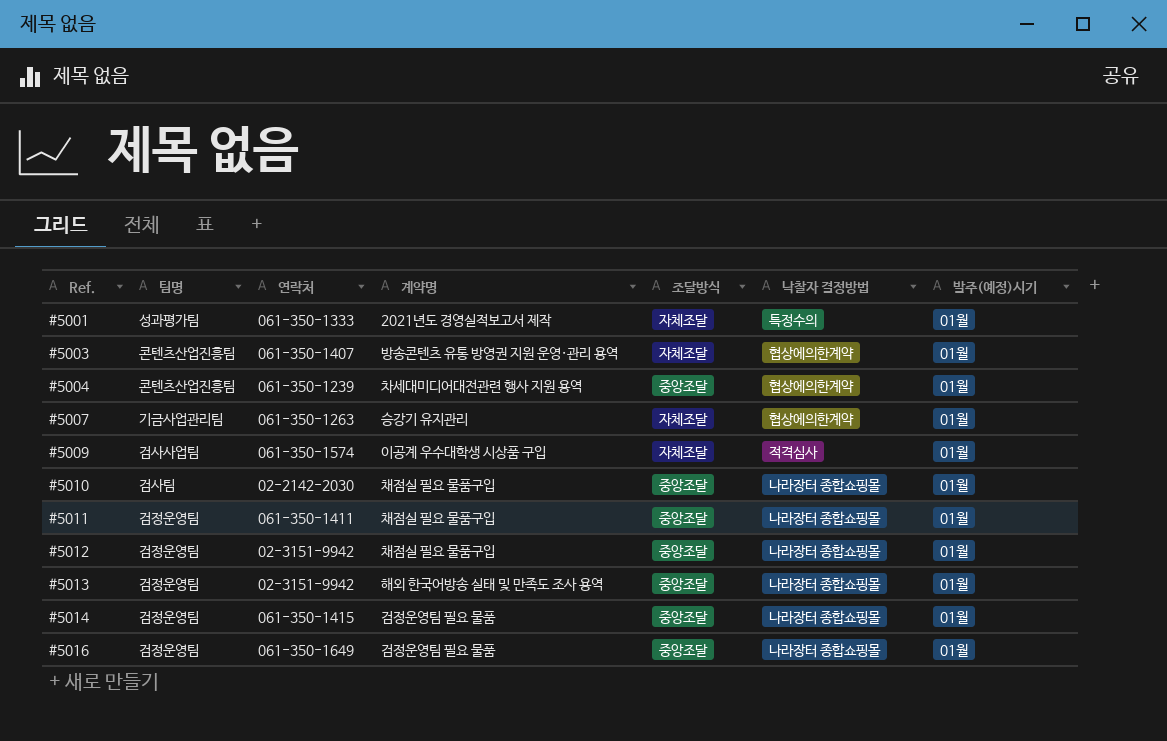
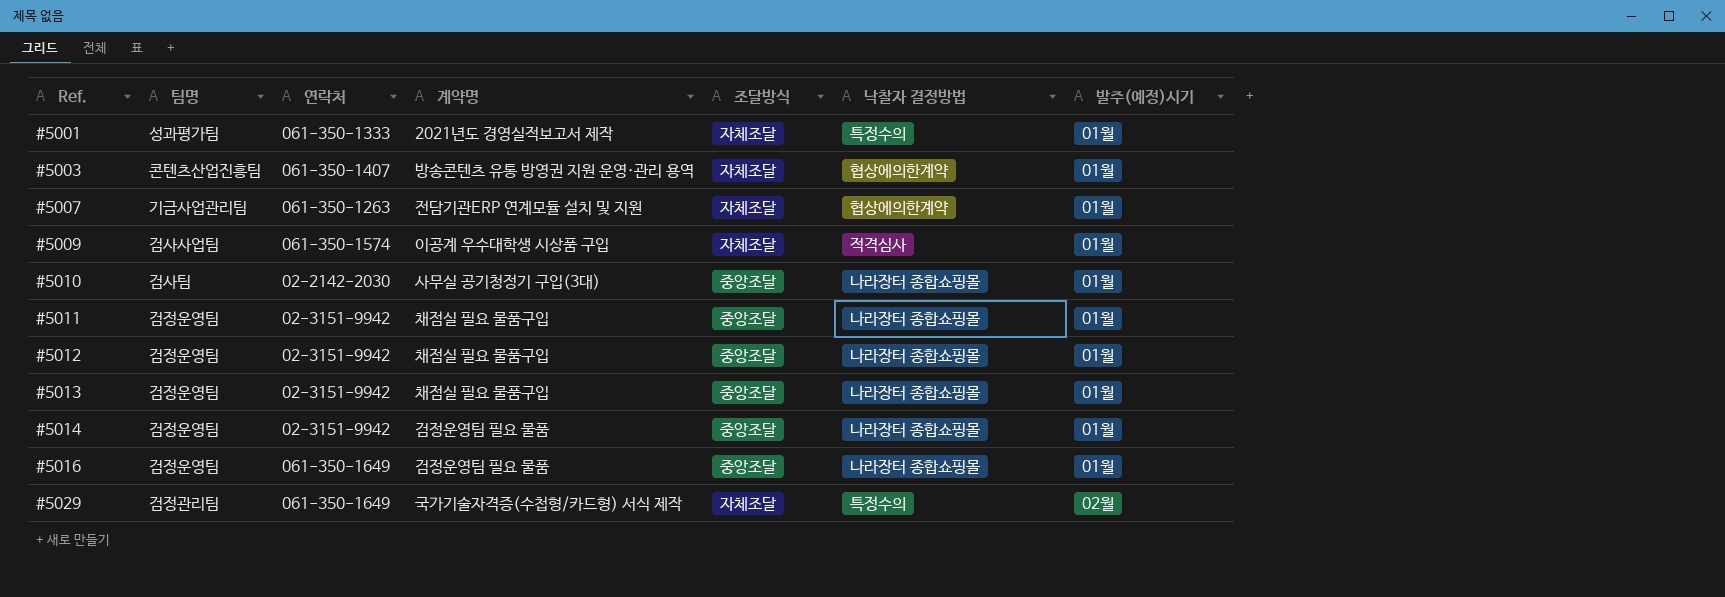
row #5004: 콘텐츠산업진흥팀 | 061-350-1239 | 차세대미디어대전관련 행사 지원 용역 | 중앙조달 | 협상에의한계약 | 01월 -> none
#5007 | 계약명: 승강기 유지관리 -> 전담기관ERP 연계모듈 설치 및 지원
#5010 | 계약명: 채점실 필요 물품구입 -> 사무실 공기청정기 구입(3대)
#5011 | 연락처: 061-350-1411 -> 02-3151-9942
#5013 | 계약명: 해외 한국어방송 실태 및 만족도 조사 용역 -> 채점실 필요 물품구입
#5014 | 연락처: 061-350-1415 -> 02-3151-9942
row #5029: none -> 검정관리팀 | 061-350-1649 | 국가기술자격증(수첩형/카드형) 서식 제작 | 자체조달 | 특정수의 | 02월

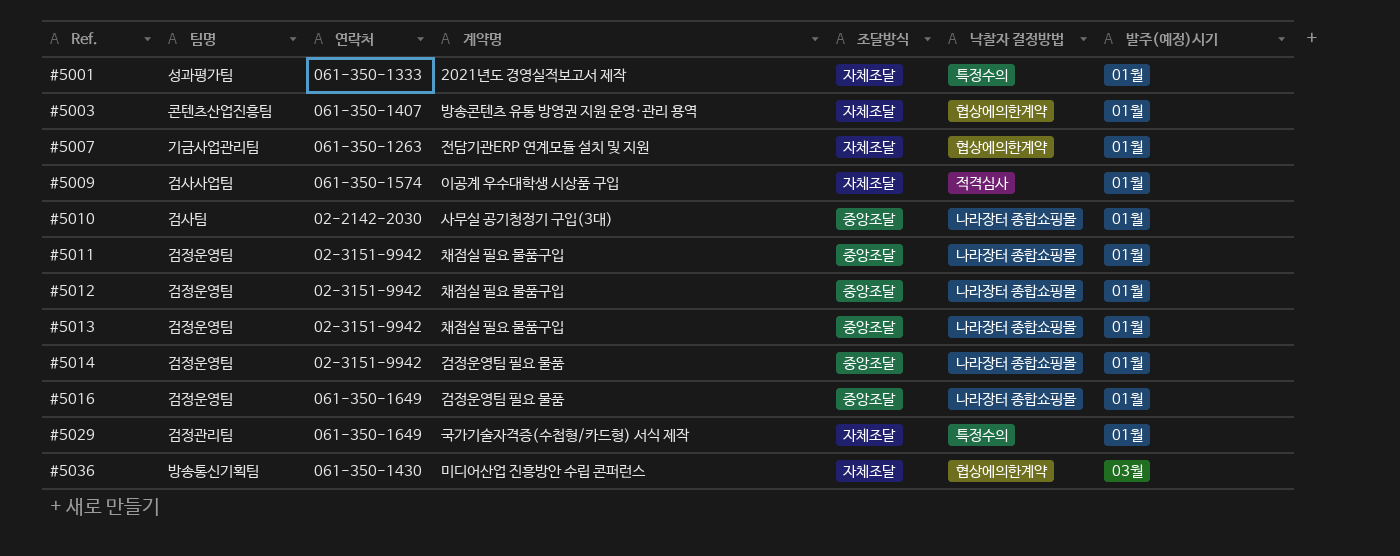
#5029 | 발주(예정)시기: 02월 -> 01월
row #5036: none -> 방송통신기획팀 | 061-350-1430 | 미디어산업 진흥방안 수립 콘퍼런스 | 자체조달 | 협상에의한계약 | 03월

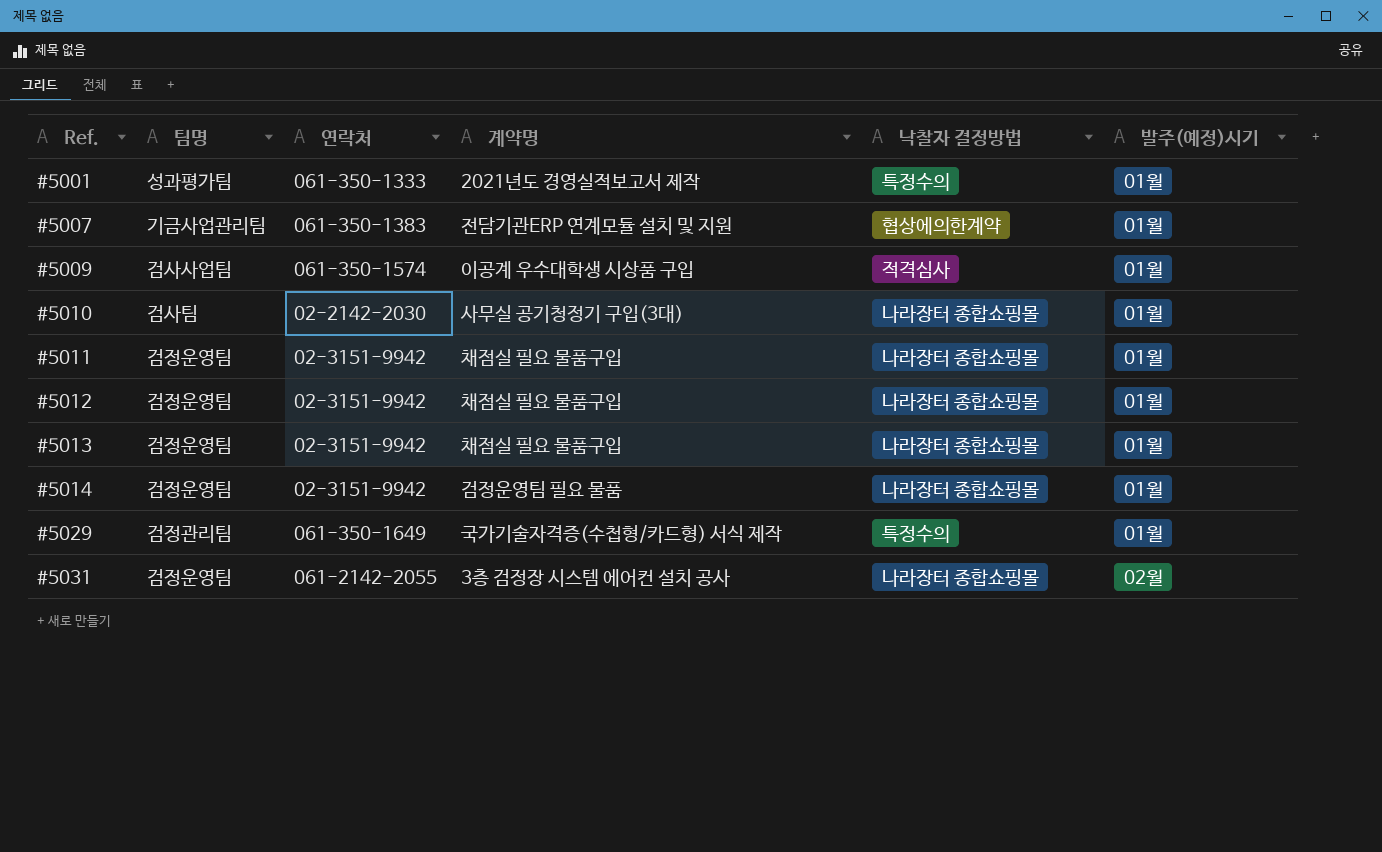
column 조달방식 | position: 5 -> none
row #5003: 콘텐츠산업진흥팀 | 061-350-1407 | 방송콘텐츠 유통 방영권 지원 운영·관리 용역 | 자체조달 | 협상에의한계약 | 01월 -> none
row #5016: 검정운영팀 | 061-350-1649 | 검정운영팀 필요 물품 | 중앙조달 | 나라장터 종합쇼핑몰 | 01월 -> none
row #5036: 방송통신기획팀 | 061-350-1430 | 미디어산업 진흥방안 수립 콘퍼런스 | 자체조달 | 협상에의한계약 | 03월 -> none
#5007 | 연락처: 061-350-1263 -> 061-350-1383
row #5031: none -> 검정운영팀 | 061-2142-2055 | 3층 검정장 시스템 에어컨 설치 공사 | 나라장터 종합쇼핑몰 | 02월

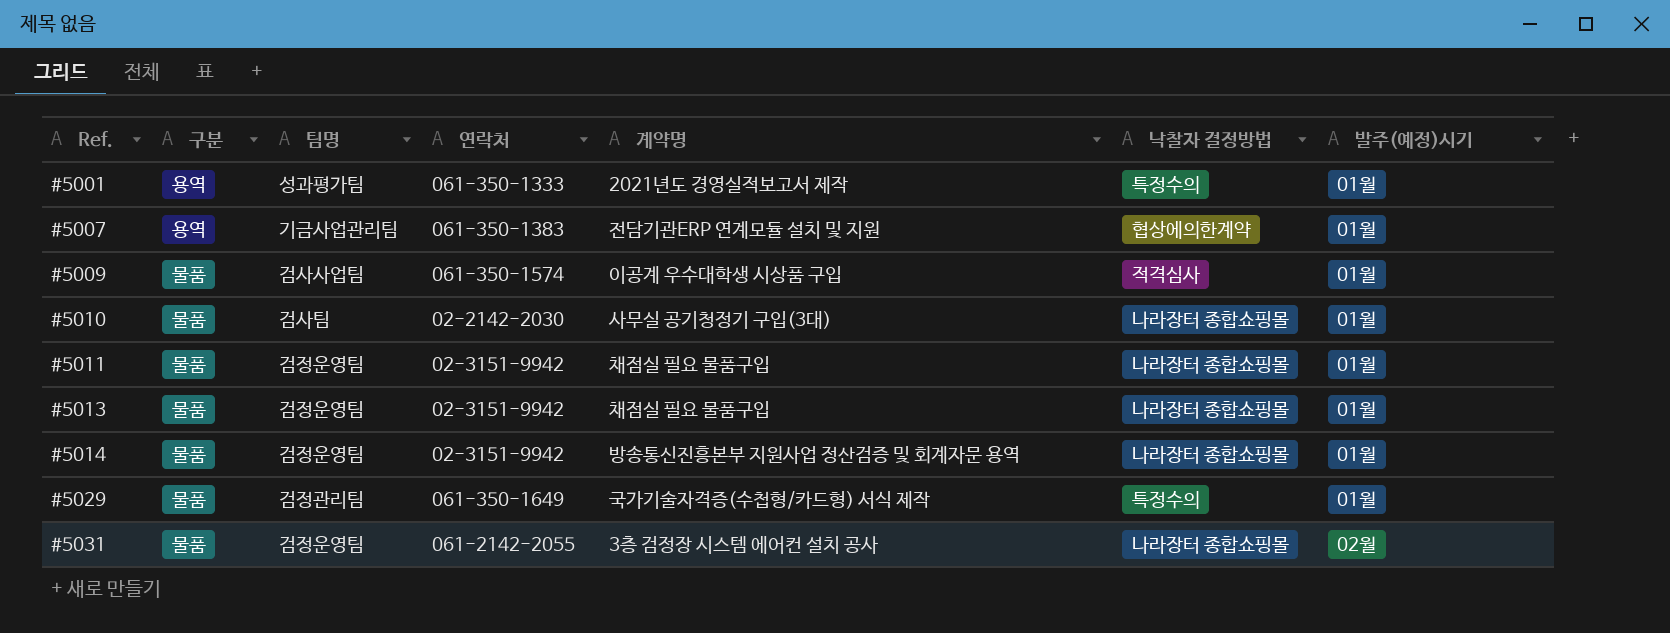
column 구분 | position: none -> 2
row #5012: 검정운영팀 | 02-3151-9942 | 채점실 필요 물품구입 | 나라장터 종합쇼핑몰 | 01월 -> none
#5014 | 계약명: 검정운영팀 필요 물품 -> 방송통신진흥본부 지원사업 정산검증 및 회계자문 용역

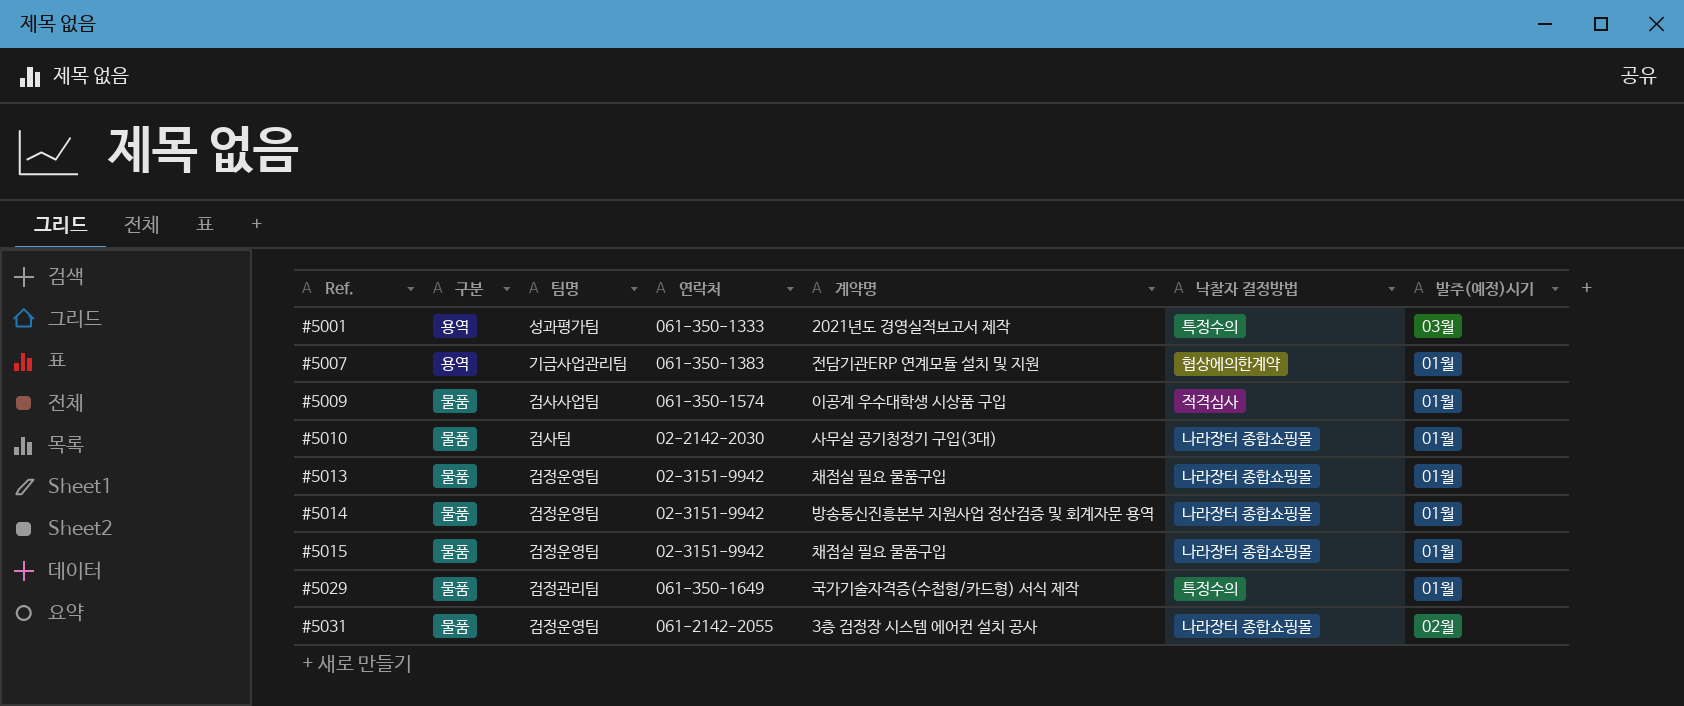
row #5011: 물품 | 검정운영팀 | 02-3151-9942 | 채점실 필요 물품구입 | 나라장터 종합쇼핑몰 | 01월 -> none
#5001 | 발주(예정)시기: 01월 -> 03월
row #5015: none -> 물품 | 검정운영팀 | 02-3151-9942 | 채점실 필요 물품구입 | 나라장터 종합쇼핑몰 | 01월

